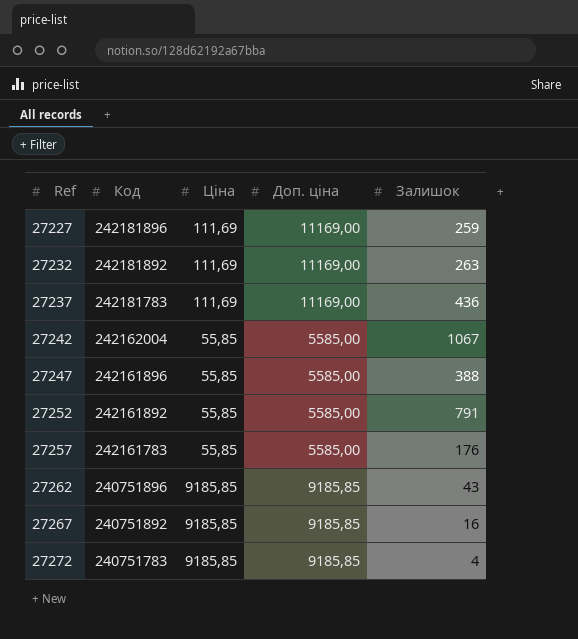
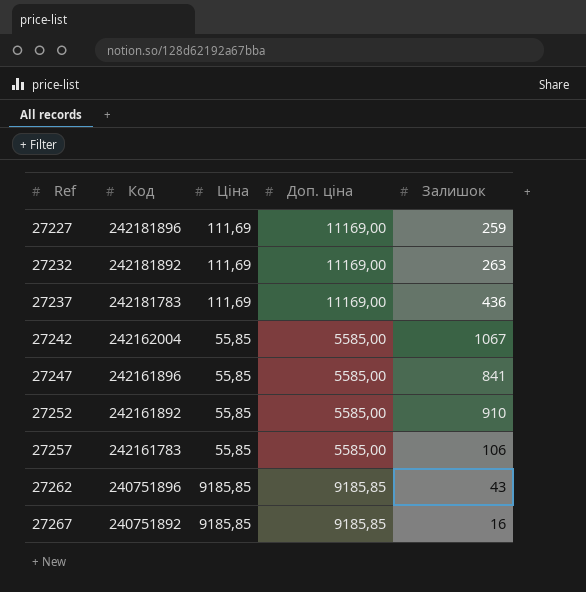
row 27272: 240751783 | 9185,85 | 9185,85 | 4 -> none
27247 | Залишок: 388 -> 841
27252 | Залишок: 791 -> 910
27257 | Залишок: 176 -> 106

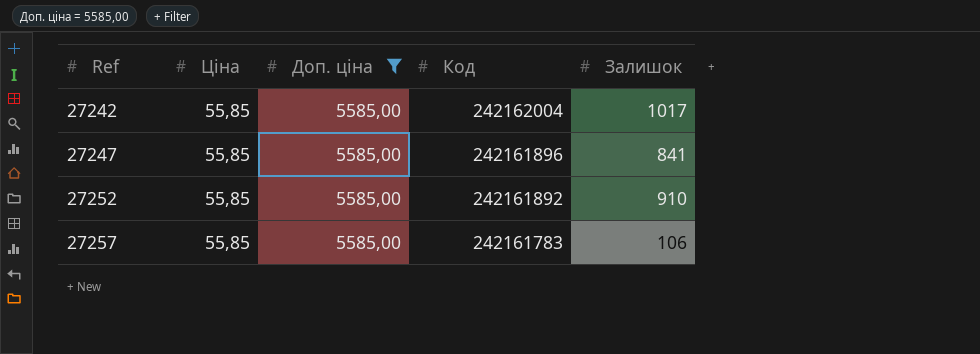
filter: none -> Доп. ціна = 5585,00
column Код | position: 2 -> 4
27242 | Залишок: 1067 -> 1017

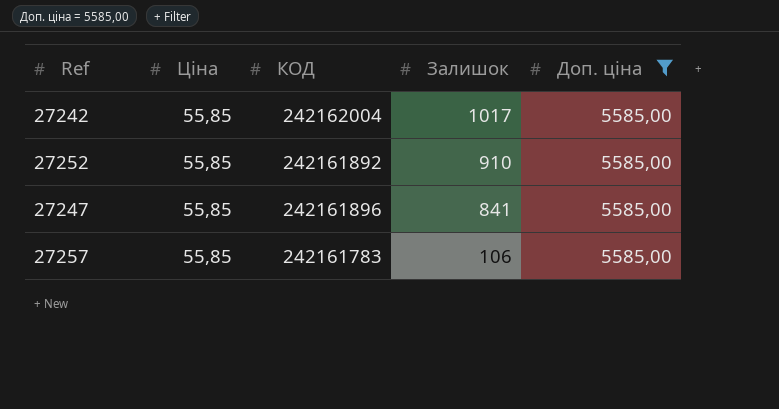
row order: Ref ascending -> Залишок descending
column name: Код -> КОД
column Доп. ціна | position: 3 -> 5

